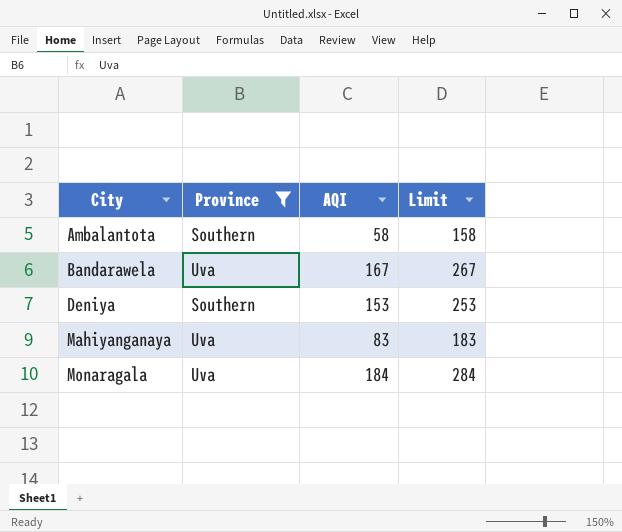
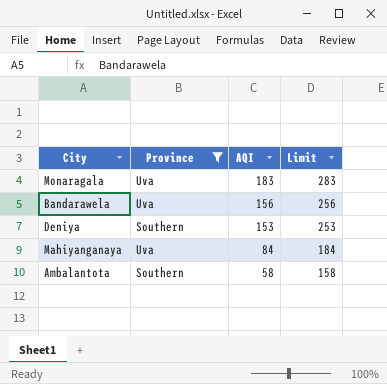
row order: City ascending -> AQI descending
Monaragala | AQI: 184 -> 183
Monaragala | Limit: 284 -> 283
Bandarawela | AQI: 167 -> 156
Bandarawela | Limit: 267 -> 256
Mahiyanganaya | AQI: 83 -> 84
Mahiyanganaya | Limit: 183 -> 184

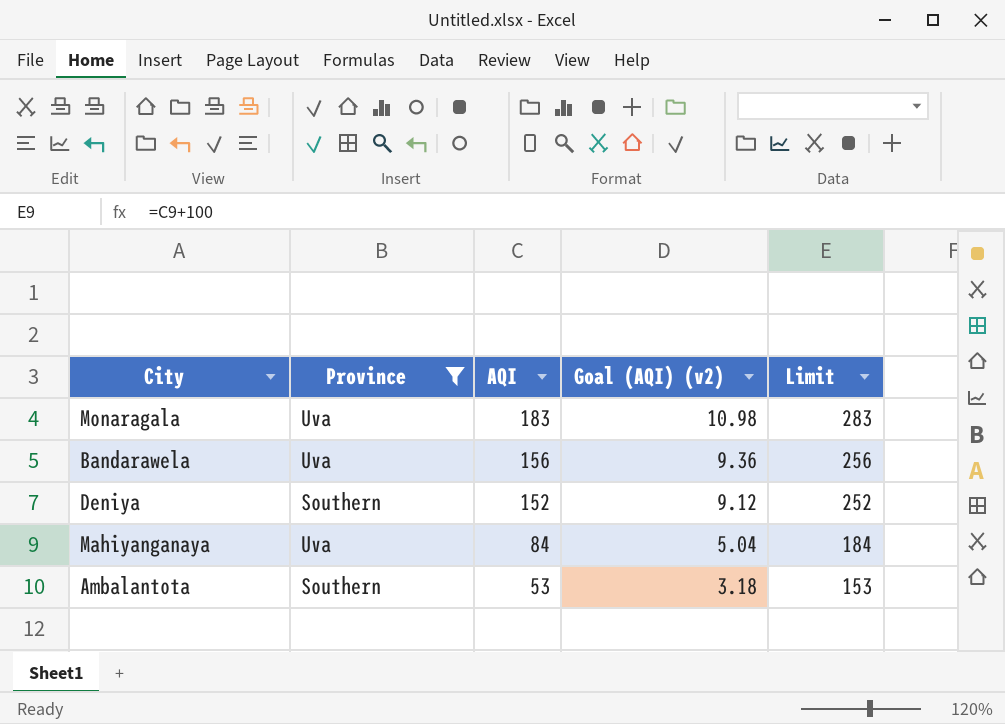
column Goal (AQI) (v2) | formula: none -> [AQI] * 0.06
Deniya | AQI: 153 -> 152
Deniya | Limit: 253 -> 252
Ambalantota | AQI: 58 -> 53
Ambalantota | Limit: 158 -> 153

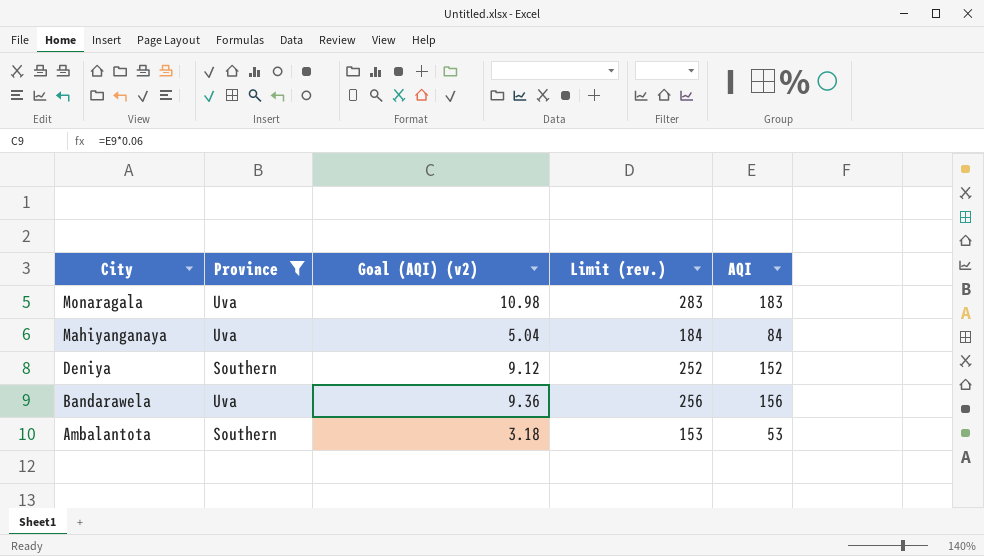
row order: AQI descending -> City descending
column name: Limit -> Limit (rev.)
column AQI | position: 3 -> 5

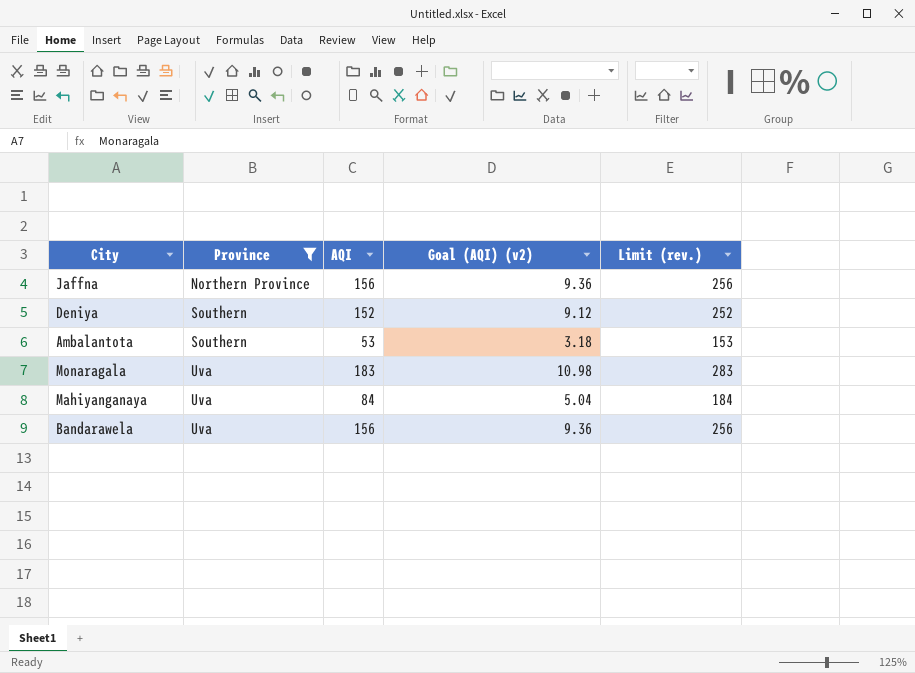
row order: City descending -> Province ascending
column AQI | position: 5 -> 3
row Jaffna: none -> Northern Province | 156 | 9.36 | 256

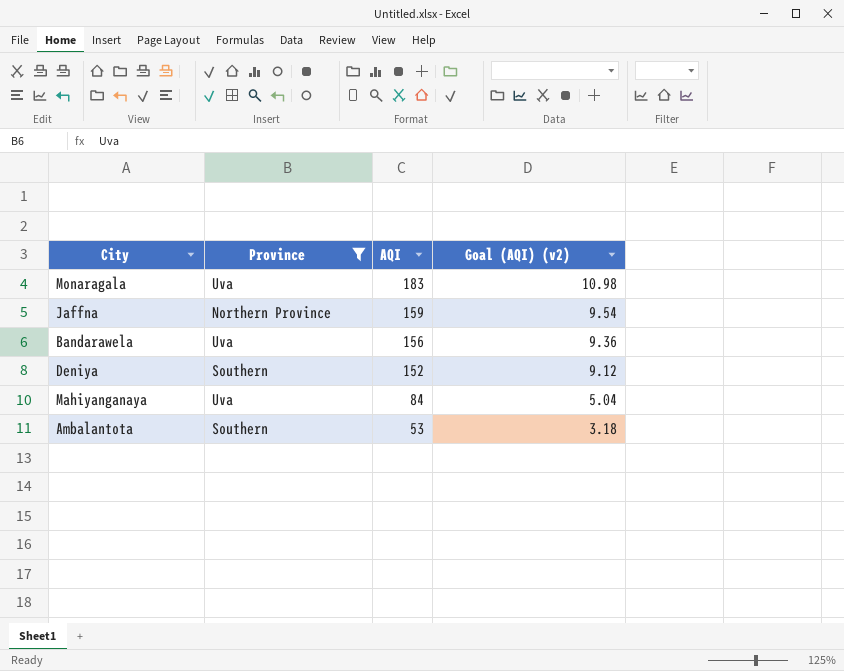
row order: Province ascending -> AQI descending
column Limit (rev.) | formula: [AQI] + 100 -> none
Jaffna | AQI: 156 -> 159
Jaffna | Goal (AQI) (v2): 9.36 -> 9.54

